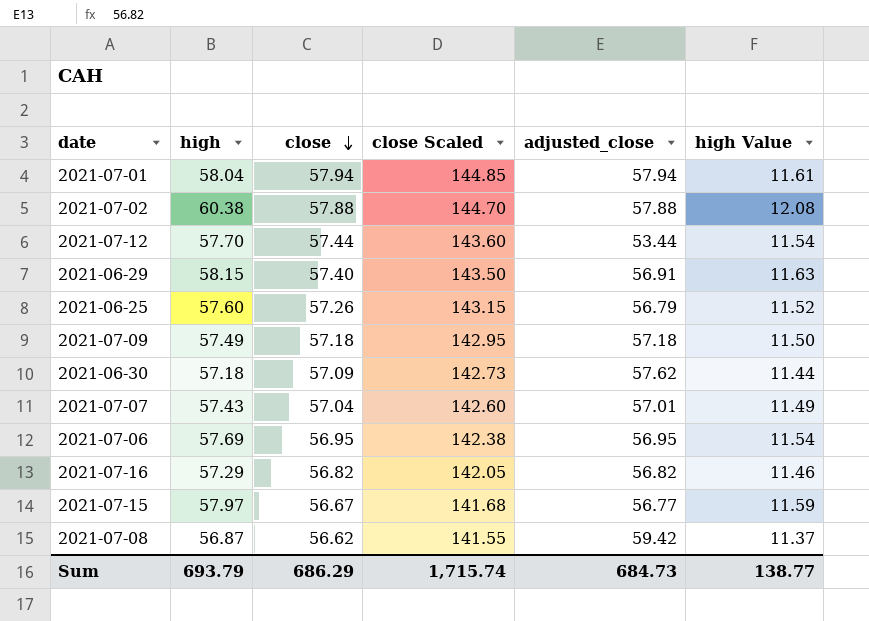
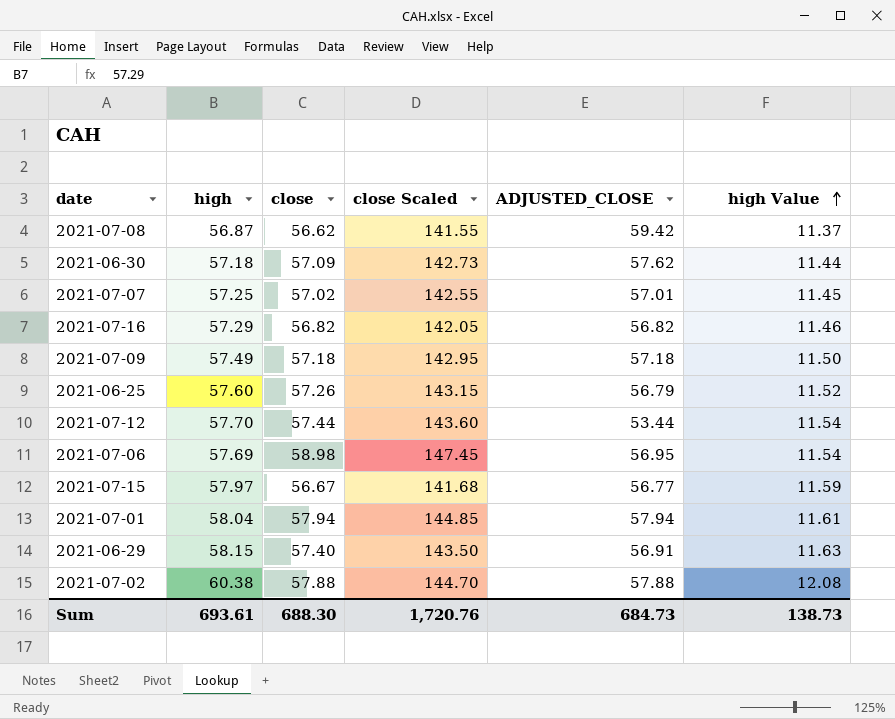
row order: close descending -> high Value ascending
column name: adjusted_close -> ADJUSTED_CLOSE
2021-07-07 | high: 57.43 -> 57.25
2021-07-07 | close: 57.04 -> 57.02
2021-07-07 | close Scaled: 142.60 -> 142.55
2021-07-07 | high Value: 11.49 -> 11.45
2021-07-06 | close: 56.95 -> 58.98
2021-07-06 | close Scaled: 142.38 -> 147.45
Sum | high: 693.79 -> 693.61
Sum | close: 686.29 -> 688.30
Sum | close Scaled: 1,715.74 -> 1,720.76
Sum | high Value: 138.77 -> 138.73

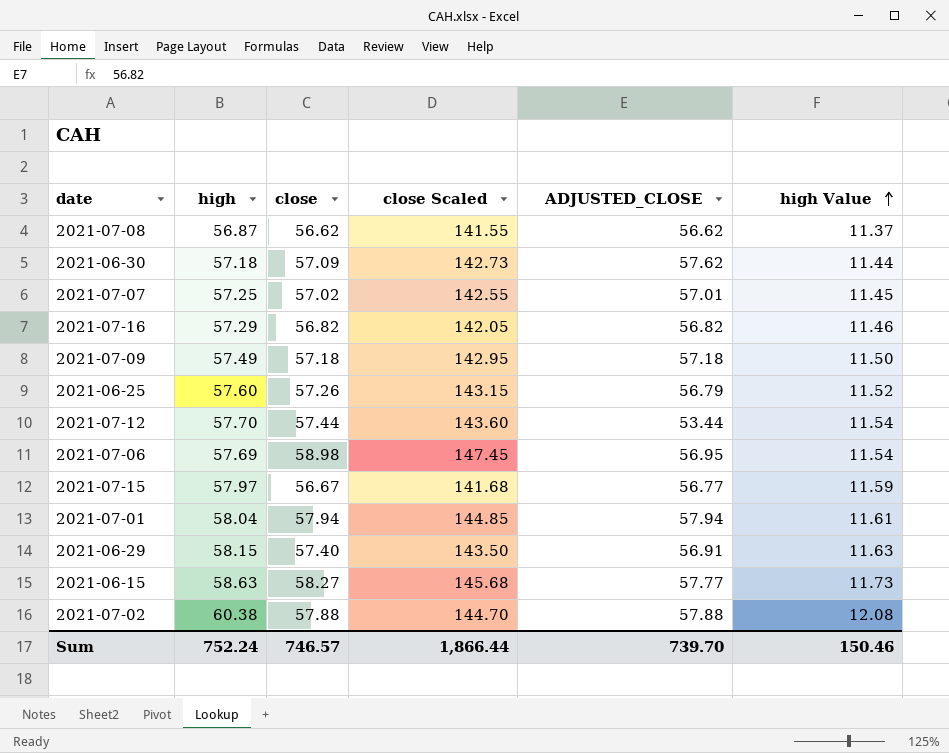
2021-07-08 | ADJUSTED_CLOSE: 59.42 -> 56.62
row 2021-06-15: none -> 58.63 | 58.27 | 145.68 | 57.77 | 11.73
Sum | high: 693.61 -> 752.24
Sum | close: 688.30 -> 746.57
Sum | close Scaled: 1,720.76 -> 1,866.44
Sum | ADJUSTED_CLOSE: 684.73 -> 739.70
Sum | high Value: 138.73 -> 150.46

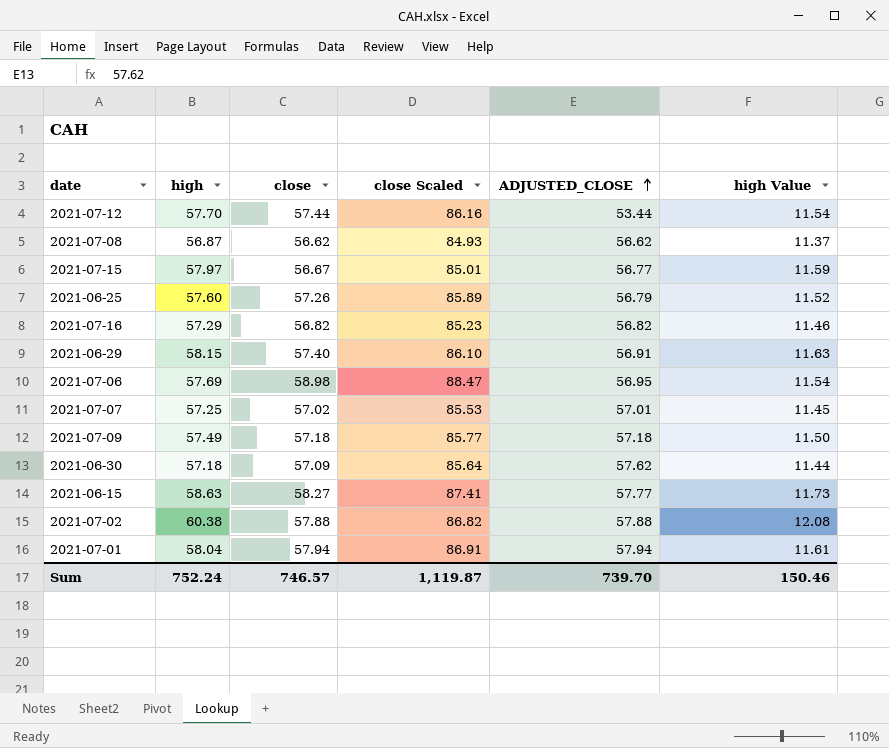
row order: high Value ascending -> ADJUSTED_CLOSE ascending
column close Scaled | formula: [close] * 2.5 -> [close] * 1.5
Sum | close Scaled: 1,866.44 -> 1,119.87

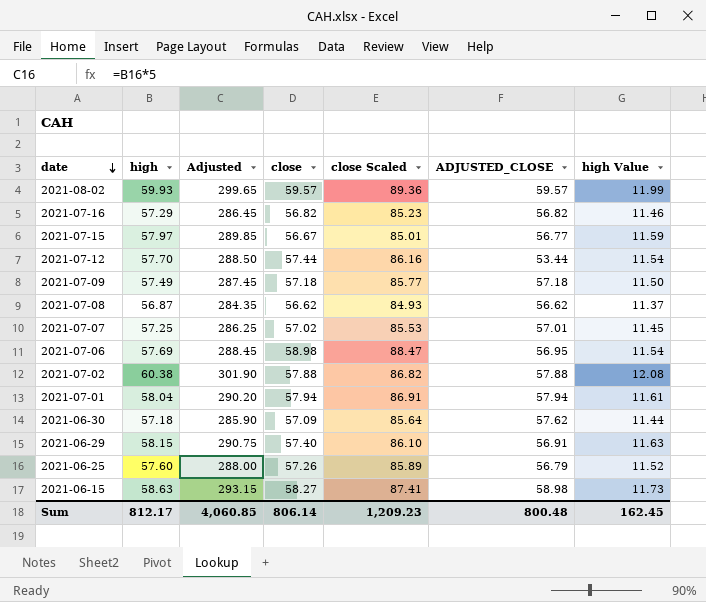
row order: ADJUSTED_CLOSE ascending -> date descending
column Adjusted | formula: none -> [high] * 5
row 2021-08-02: none -> 59.93 | 299.65 | 59.57 | 89.36 | 59.57 | 11.99
2021-06-15 | ADJUSTED_CLOSE: 57.77 -> 58.98
Sum | high: 752.24 -> 812.17
Sum | close: 746.57 -> 806.14
Sum | close Scaled: 1,119.87 -> 1,209.23
Sum | ADJUSTED_CLOSE: 739.70 -> 800.48
Sum | high Value: 150.46 -> 162.45

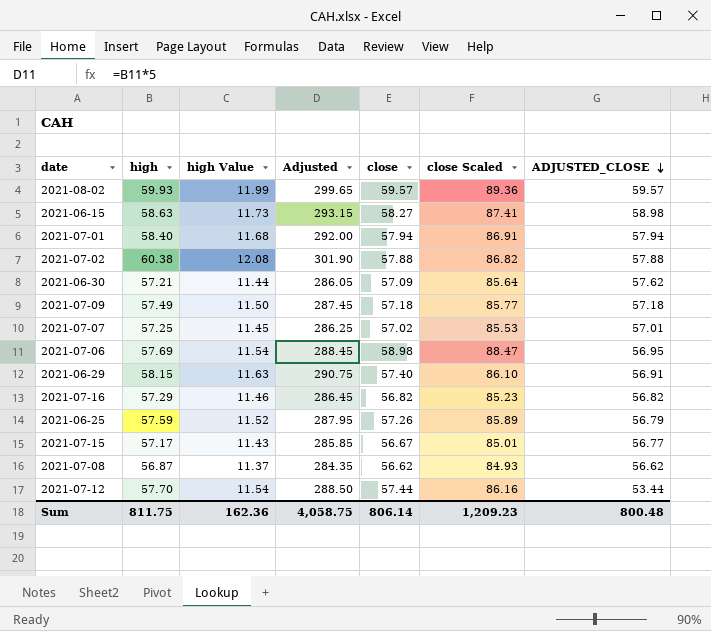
row order: date descending -> ADJUSTED_CLOSE descending
column high Value | position: 7 -> 3
2021-07-01 | high: 58.04 -> 58.40
2021-07-01 | high Value: 11.61 -> 11.68
2021-07-01 | Adjusted: 290.20 -> 292.00
2021-06-30 | high: 57.18 -> 57.21
2021-06-30 | Adjusted: 285.90 -> 286.05
2021-06-25 | high: 57.60 -> 57.59
2021-06-25 | Adjusted: 288.00 -> 287.95
2021-07-15 | high: 57.97 -> 57.17
2021-07-15 | high Value: 11.59 -> 11.43
2021-07-15 | Adjusted: 289.85 -> 285.85
Sum | high: 812.17 -> 811.75
Sum | high Value: 162.45 -> 162.36
Sum | Adjusted: 4,060.85 -> 4,058.75

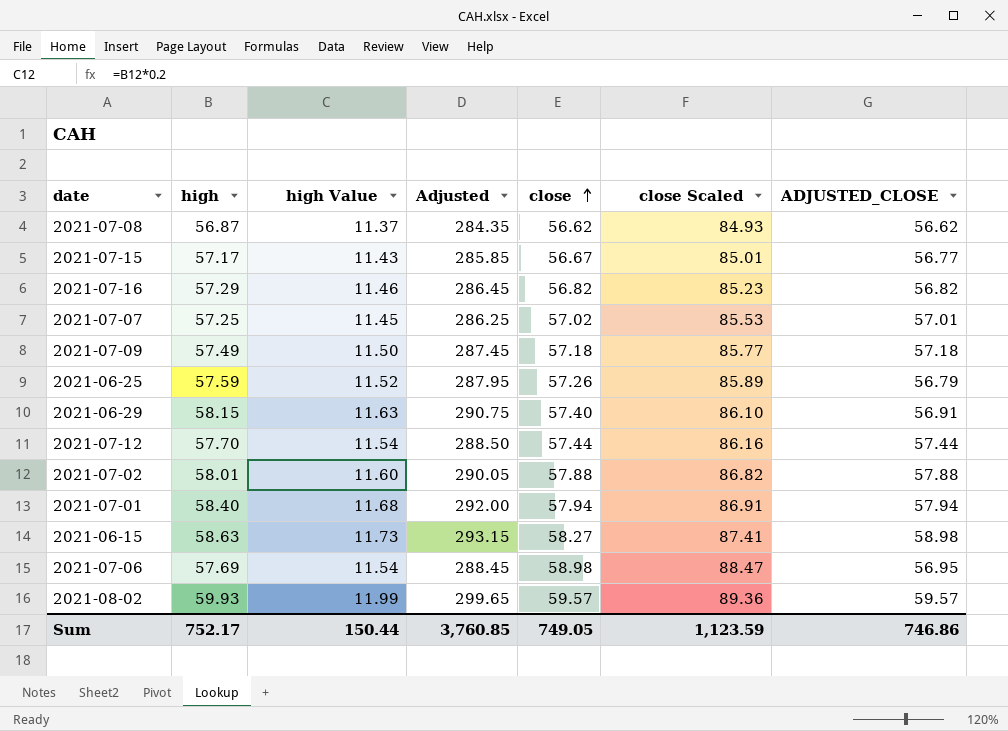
row order: ADJUSTED_CLOSE descending -> close ascending
row 2021-06-30: 57.21 | 11.44 | 286.05 | 57.09 | 85.64 | 57.62 -> none
2021-07-12 | ADJUSTED_CLOSE: 53.44 -> 57.44
2021-07-02 | high: 60.38 -> 58.01
2021-07-02 | high Value: 12.08 -> 11.60
2021-07-02 | Adjusted: 301.90 -> 290.05
Sum | high: 811.75 -> 752.17
Sum | high Value: 162.36 -> 150.44
Sum | Adjusted: 4,058.75 -> 3,760.85
Sum | close: 806.14 -> 749.05
Sum | close Scaled: 1,209.23 -> 1,123.59
Sum | ADJUSTED_CLOSE: 800.48 -> 746.86

